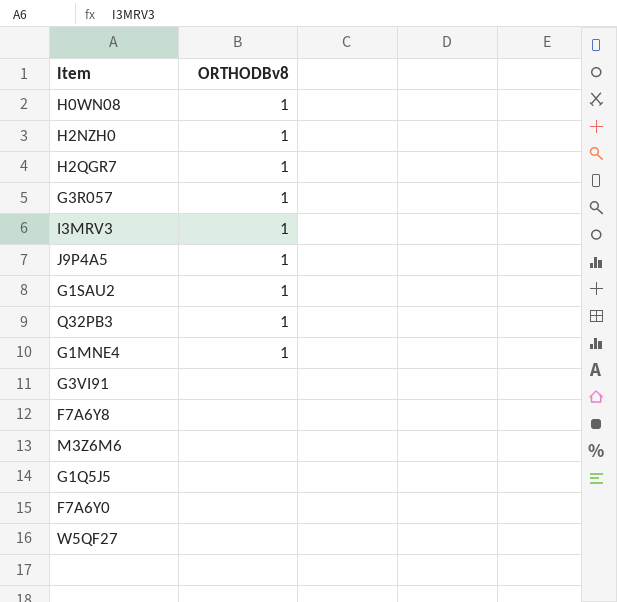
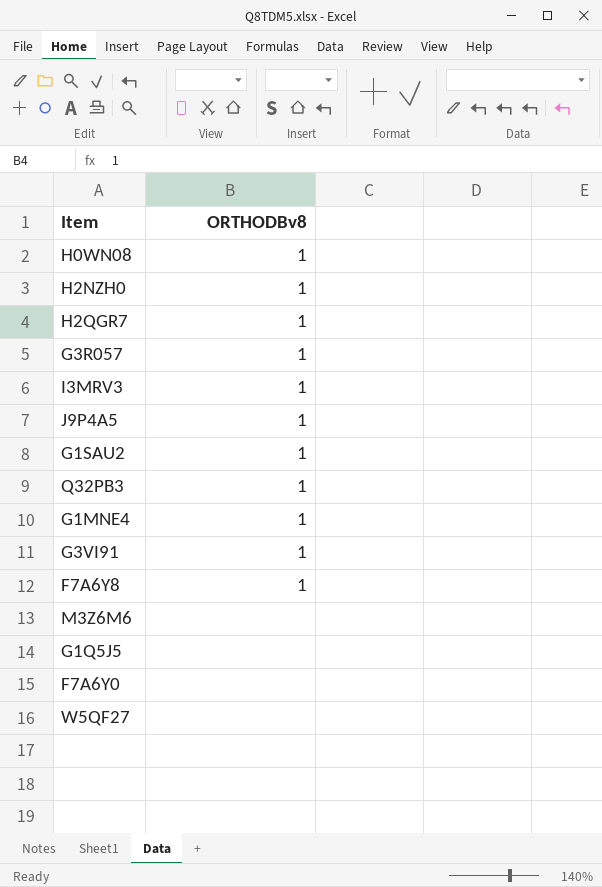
G3VI91 | ORTHODBv8: none -> 1
F7A6Y8 | ORTHODBv8: none -> 1

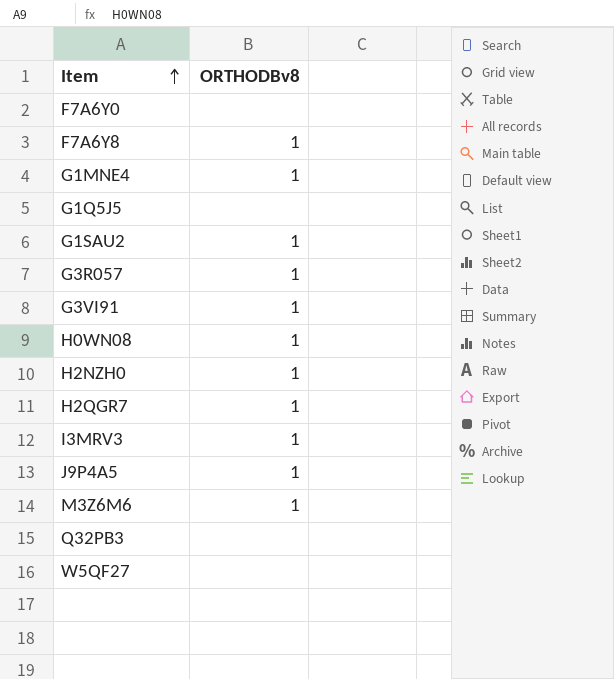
row order: none -> Item ascending
M3Z6M6 | ORTHODBv8: none -> 1
Q32PB3 | ORTHODBv8: 1 -> none

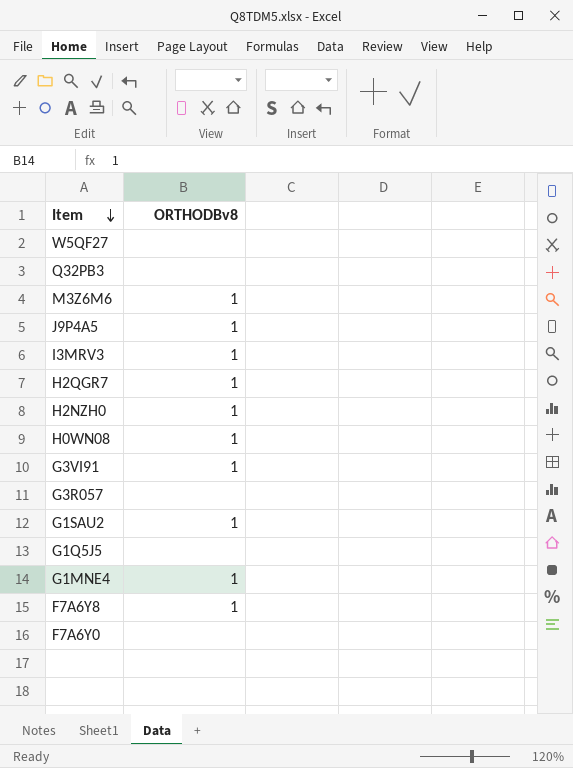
row order: Item ascending -> Item descending
G3R057 | ORTHODBv8: 1 -> none

